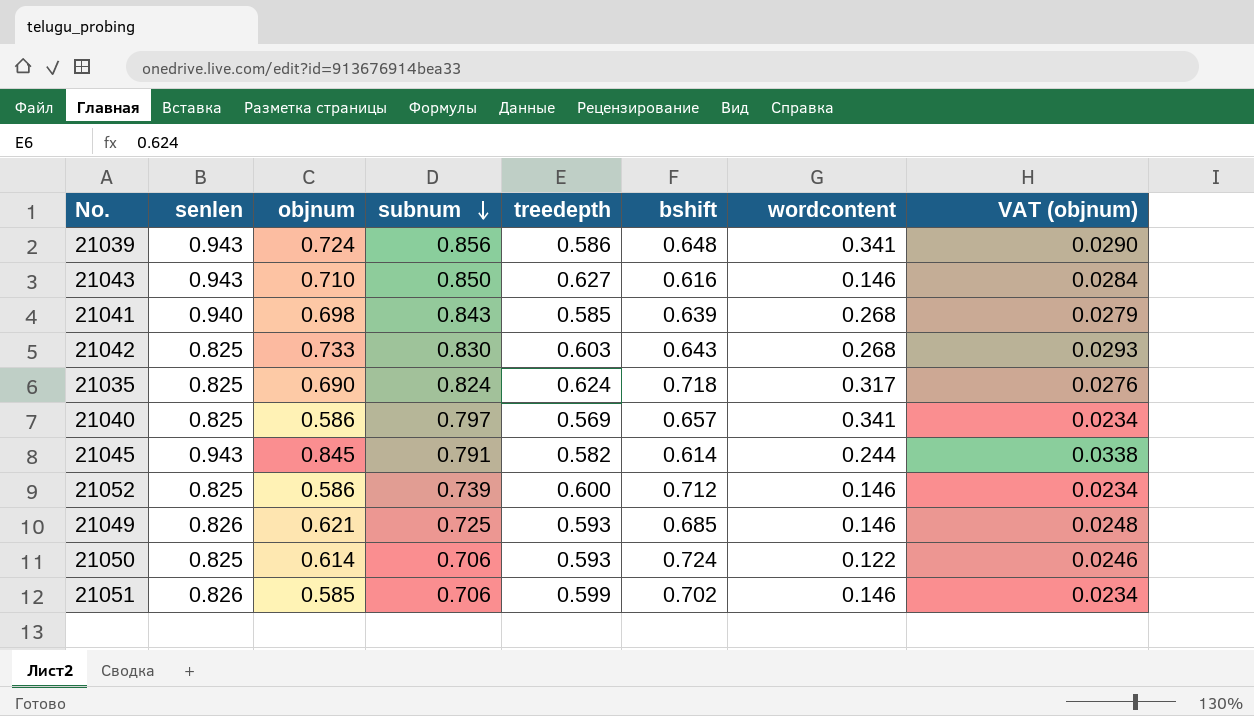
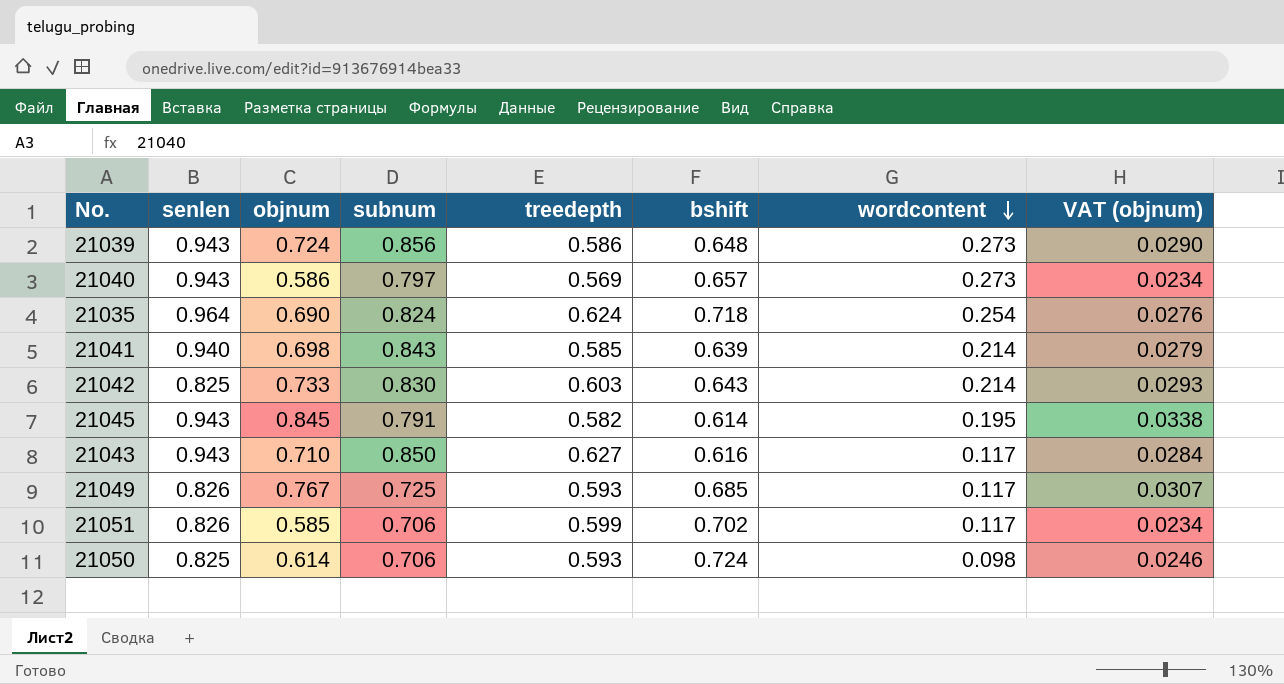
row order: subnum descending -> wordcontent descending
row 21052: 0.825 | 0.586 | 0.739 | 0.600 | 0.712 | 0.146 | 0.0234 -> none
21039 | wordcontent: 0.341 -> 0.273
21040 | senlen: 0.825 -> 0.943
21040 | wordcontent: 0.341 -> 0.273
21035 | senlen: 0.825 -> 0.964
21035 | wordcontent: 0.317 -> 0.254
21041 | wordcontent: 0.268 -> 0.214
21042 | wordcontent: 0.268 -> 0.214
21045 | wordcontent: 0.244 -> 0.195
21043 | wordcontent: 0.146 -> 0.117
21049 | objnum: 0.621 -> 0.767
21049 | wordcontent: 0.146 -> 0.117
21049 | VAT (objnum): 0.0248 -> 0.0307
21051 | wordcontent: 0.146 -> 0.117
21050 | wordcontent: 0.122 -> 0.098

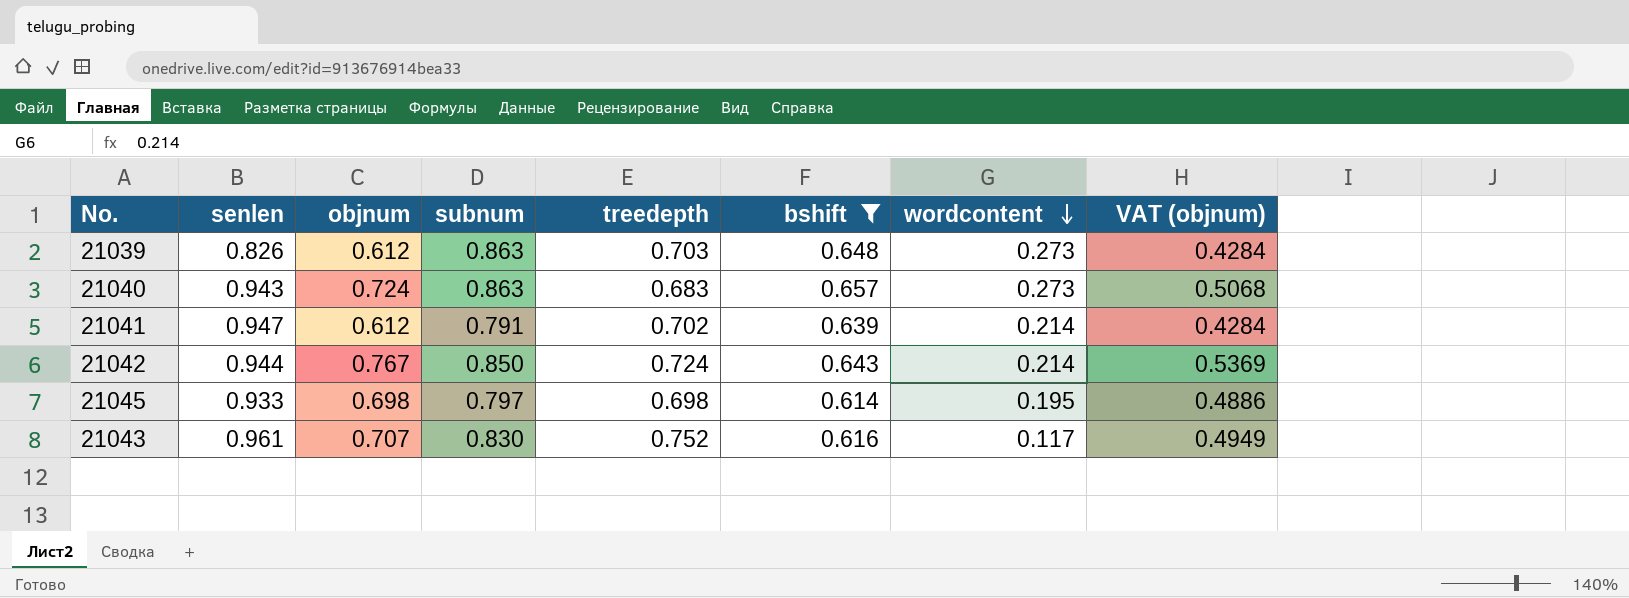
filter: none -> bshift <= 0.657
column VAT (objnum) | formula: [objnum] * 0.04 -> [objnum] * 0.7
21039 | senlen: 0.943 -> 0.826
21039 | objnum: 0.724 -> 0.612
21039 | subnum: 0.856 -> 0.863
21039 | treedepth: 0.586 -> 0.703
21040 | objnum: 0.586 -> 0.724
21040 | subnum: 0.797 -> 0.863
21040 | treedepth: 0.569 -> 0.683
21041 | senlen: 0.940 -> 0.947
21041 | objnum: 0.698 -> 0.612
21041 | subnum: 0.843 -> 0.791
21041 | treedepth: 0.585 -> 0.702
21042 | senlen: 0.825 -> 0.944
21042 | objnum: 0.733 -> 0.767
21042 | subnum: 0.830 -> 0.850
21042 | treedepth: 0.603 -> 0.724
21045 | senlen: 0.943 -> 0.933
21045 | objnum: 0.845 -> 0.698
21045 | subnum: 0.791 -> 0.797
21045 | treedepth: 0.582 -> 0.698
21043 | senlen: 0.943 -> 0.961
21043 | objnum: 0.710 -> 0.707
21043 | subnum: 0.850 -> 0.830
21043 | treedepth: 0.627 -> 0.752

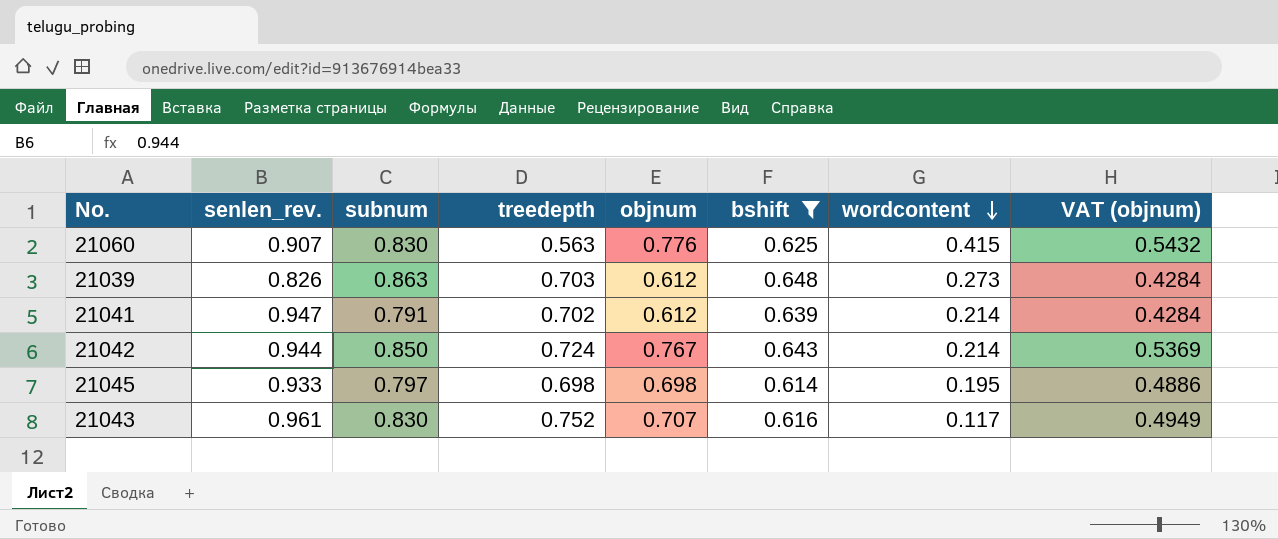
column name: senlen -> senlen_rev.
column objnum | position: 3 -> 5
row 21040: 0.943 | 0.724 | 0.863 | 0.683 | 0.657 | 0.273 | 0.5068 -> none
row 21060: none -> 0.907 | 0.830 | 0.563 | 0.776 | 0.625 | 0.415 | 0.5432

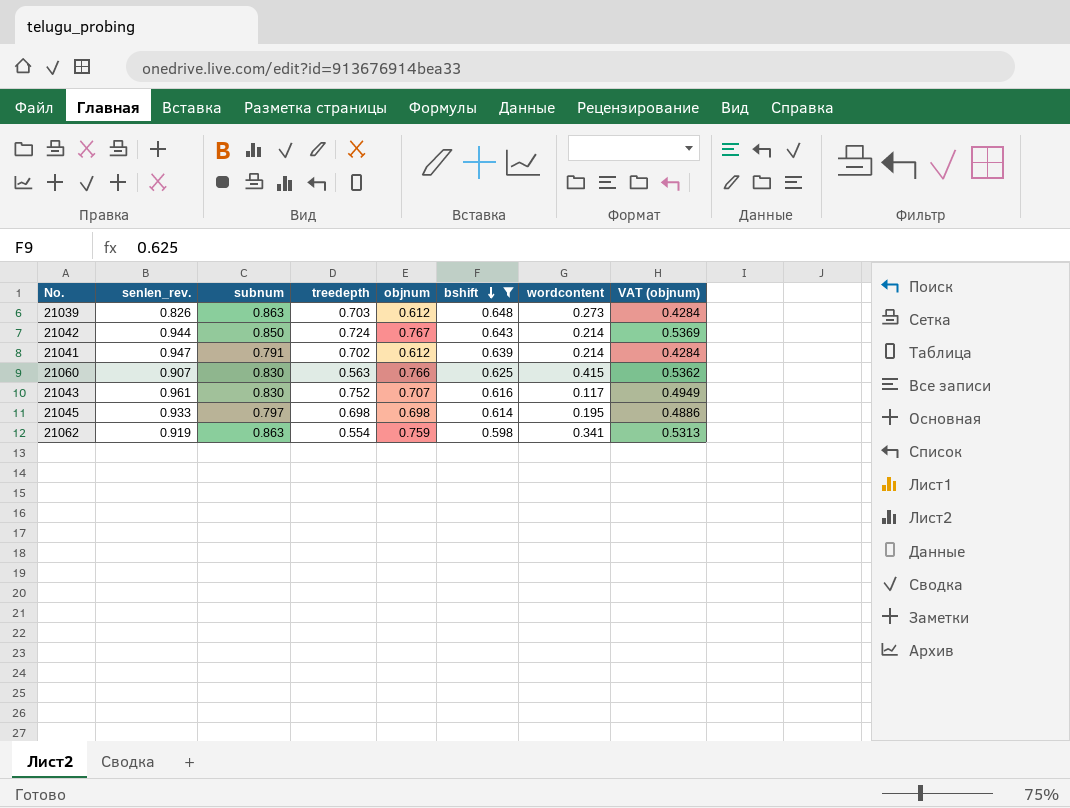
row order: wordcontent descending -> bshift descending
21060 | objnum: 0.776 -> 0.766
21060 | VAT (objnum): 0.5432 -> 0.5362
row 21062: none -> 0.919 | 0.863 | 0.554 | 0.759 | 0.598 | 0.341 | 0.5313

